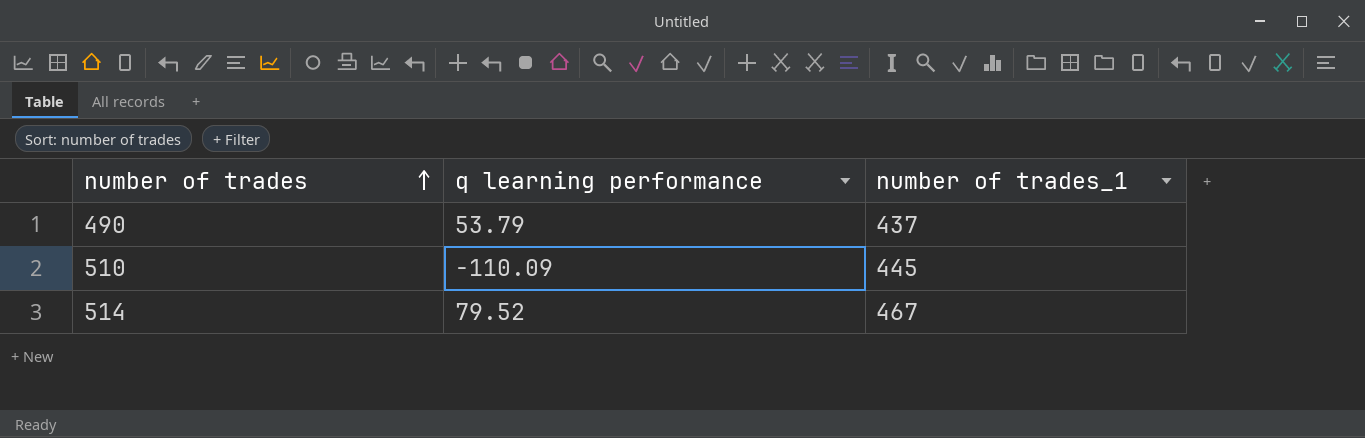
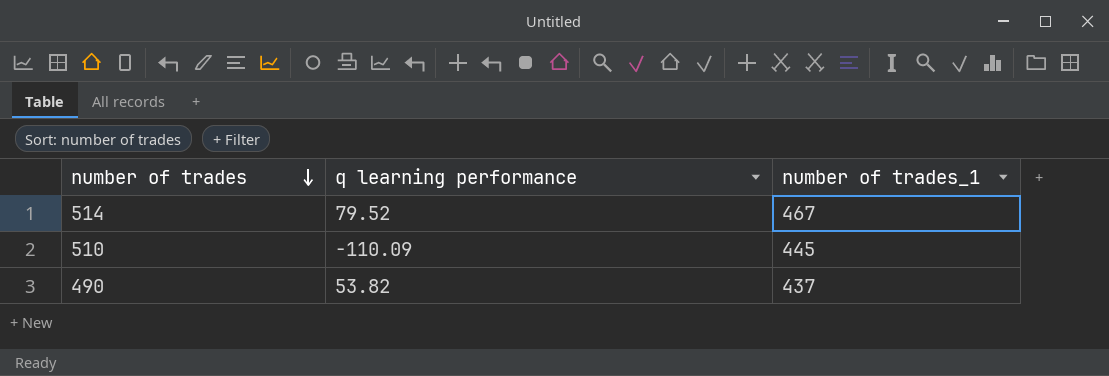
row order: number of trades ascending -> number of trades descending
490 | q learning performance: 53.79 -> 53.82

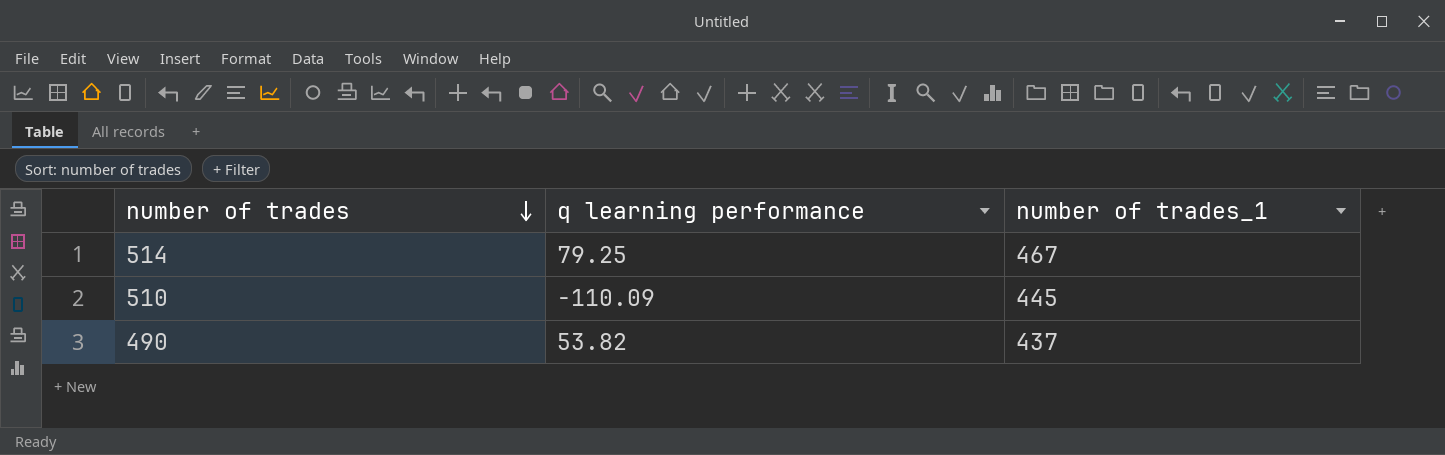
514 | q learning performance: 79.52 -> 79.25

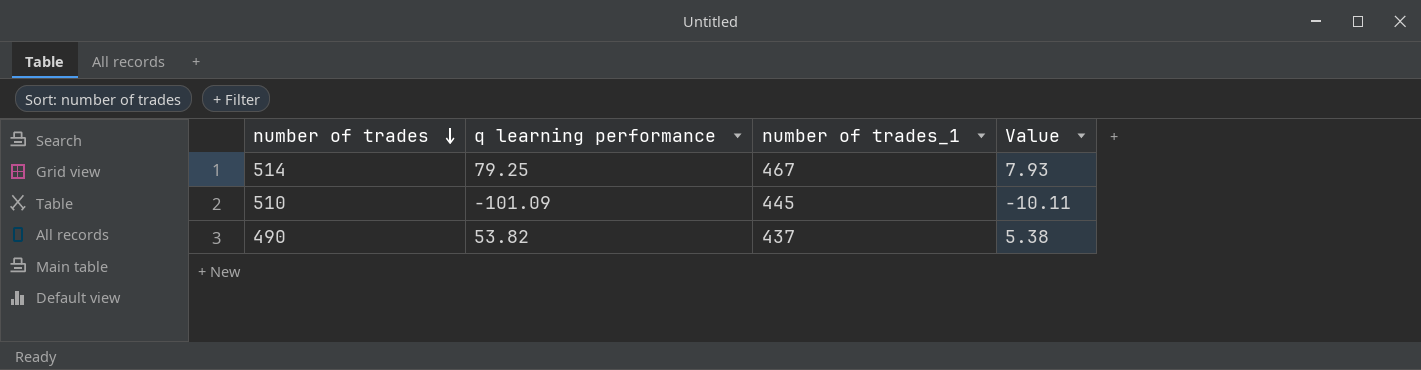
column Value | formula: none -> [q learning performance] * 0.1
510 | q learning performance: -110.09 -> -101.09

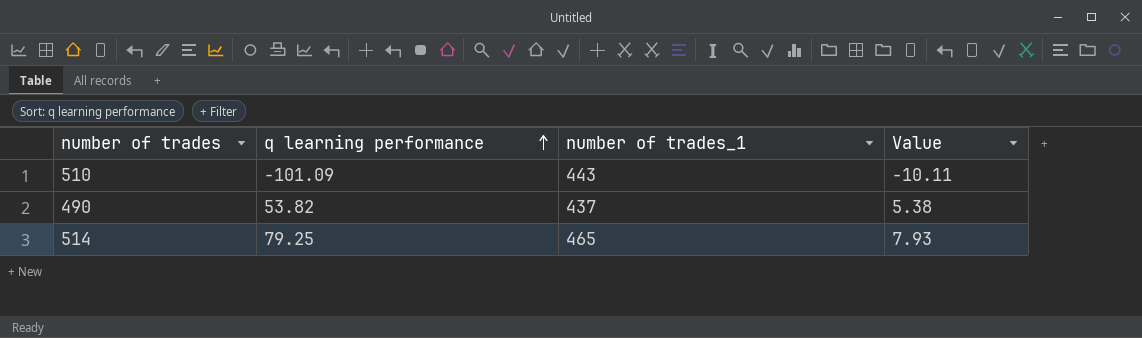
row order: number of trades descending -> q learning performance ascending
510 | number of trades_1: 445 -> 443
514 | number of trades_1: 467 -> 465

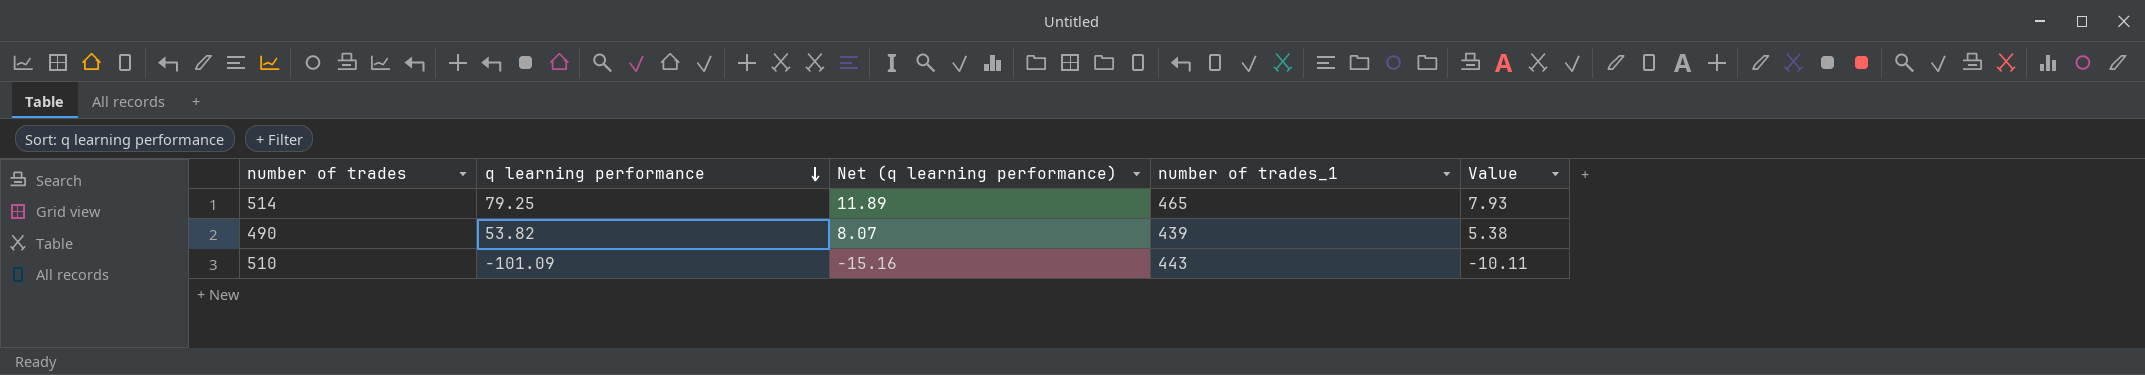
row order: q learning performance ascending -> q learning performance descending
column Net (q learning performance) | formula: none -> [q learning performance] * 0.15
490 | number of trades_1: 437 -> 439

